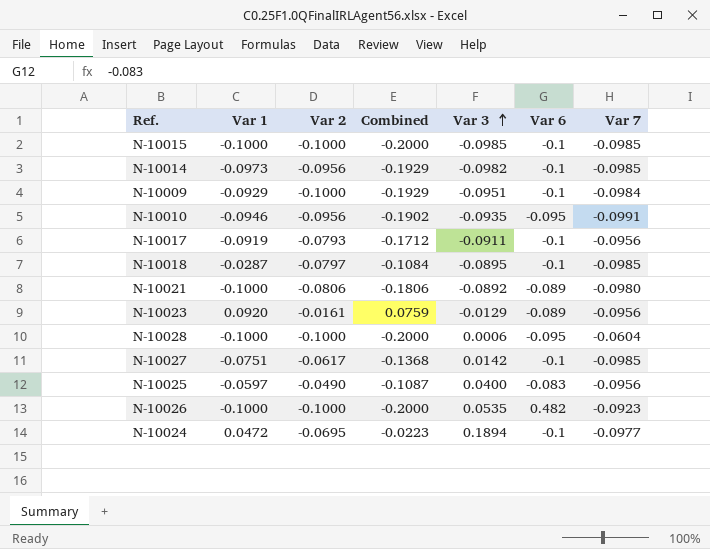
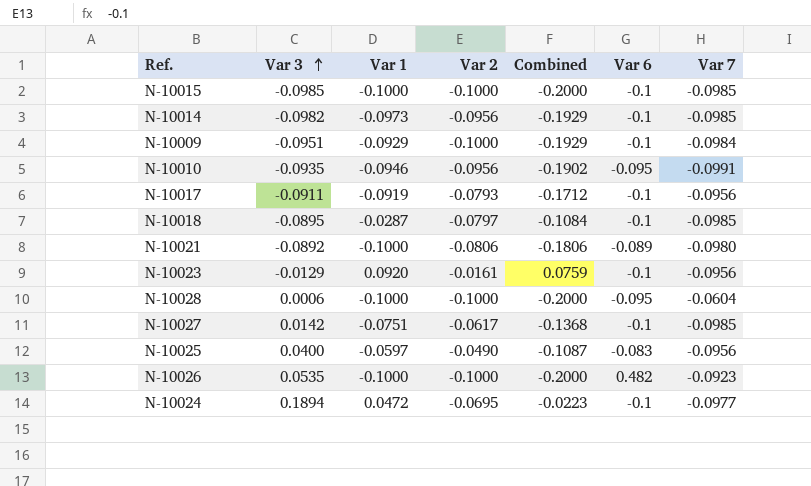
column Var 3 | position: 5 -> 2
N-10023 | Var 6: -0.089 -> -0.1

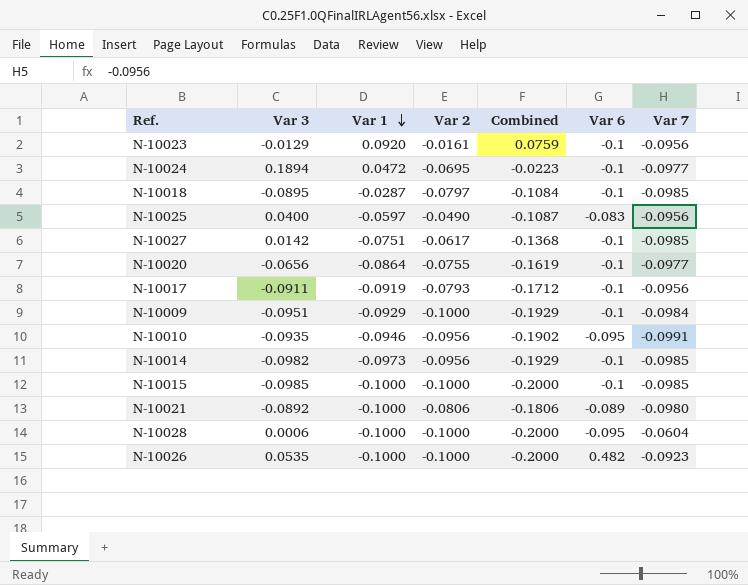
row order: Var 3 ascending -> Var 1 descending
row N-10020: none -> -0.0656 | -0.0864 | -0.0755 | -0.1619 | -0.1 | -0.0977

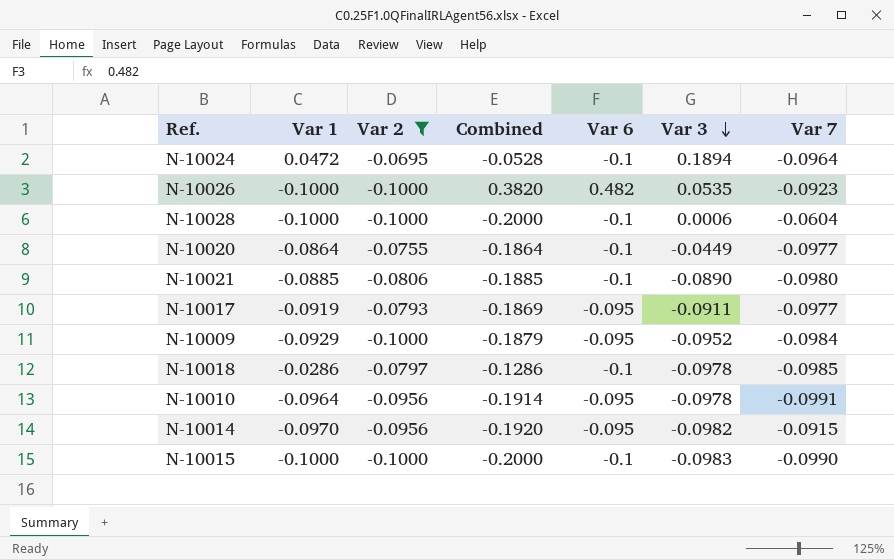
filter: none -> Var 2 <= -0.0695
row order: Var 1 descending -> Var 3 descending
column Combined | formula: [Var 1] + [Var 2] -> [Var 1] + [Var 6]
column Var 3 | position: 2 -> 6
N-10024 | Var 7: -0.0977 -> -0.0964
N-10028 | Var 6: -0.095 -> -0.1
N-10020 | Var 3: -0.0656 -> -0.0449
N-10021 | Var 1: -0.1000 -> -0.0885
N-10021 | Var 6: -0.089 -> -0.1
N-10021 | Var 3: -0.0892 -> -0.0890
N-10017 | Var 6: -0.1 -> -0.095
N-10017 | Var 7: -0.0956 -> -0.0977
N-10009 | Var 6: -0.1 -> -0.095
N-10009 | Var 3: -0.0951 -> -0.0952
N-10018 | Var 1: -0.0287 -> -0.0286
N-10018 | Var 3: -0.0895 -> -0.0978
N-10010 | Var 1: -0.0946 -> -0.0964
N-10010 | Var 3: -0.0935 -> -0.0978
N-10014 | Var 1: -0.0973 -> -0.0970
N-10014 | Var 6: -0.1 -> -0.095
N-10014 | Var 7: -0.0985 -> -0.0915
N-10015 | Var 3: -0.0985 -> -0.0983
N-10015 | Var 7: -0.0985 -> -0.0990

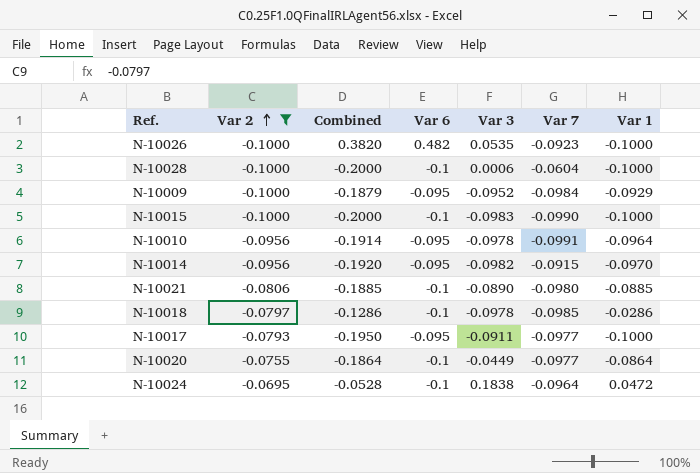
row order: Var 3 descending -> Var 2 ascending
column Var 1 | position: 2 -> 7
N-10017 | Combined: -0.1869 -> -0.1950
N-10017 | Var 1: -0.0919 -> -0.1000
N-10024 | Var 3: 0.1894 -> 0.1838

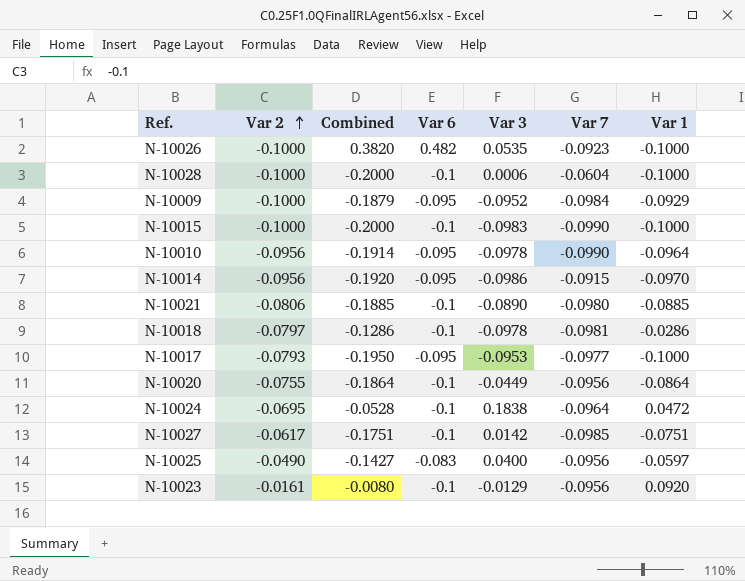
filter: Var 2 <= -0.0695 -> none
N-10010 | Var 7: -0.0991 -> -0.0990
N-10014 | Var 3: -0.0982 -> -0.0986
N-10018 | Var 7: -0.0985 -> -0.0981
N-10017 | Var 3: -0.0911 -> -0.0953
N-10020 | Var 7: -0.0977 -> -0.0956

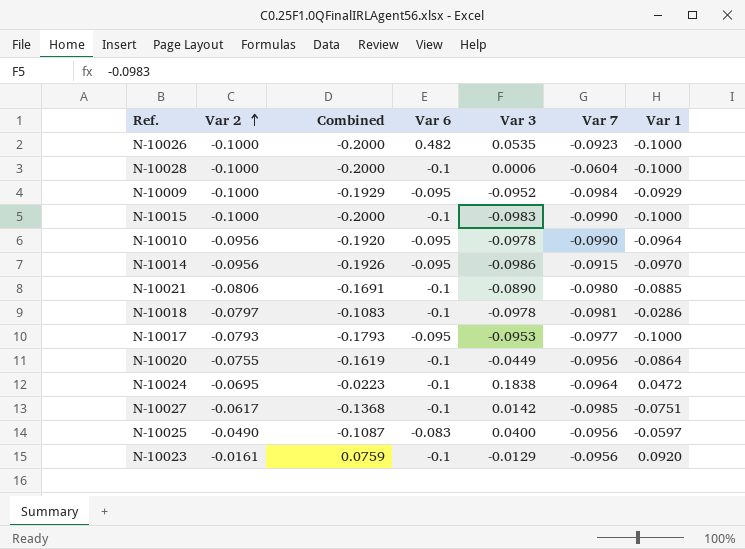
column Combined | formula: [Var 6] + [Var 1] -> [Var 2] + [Var 1]

